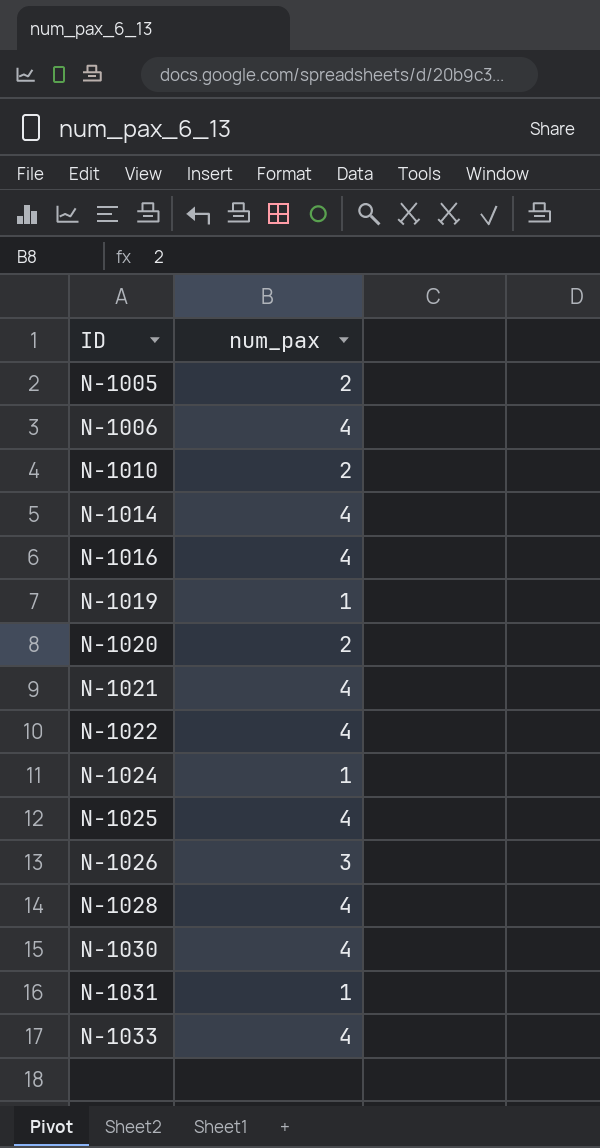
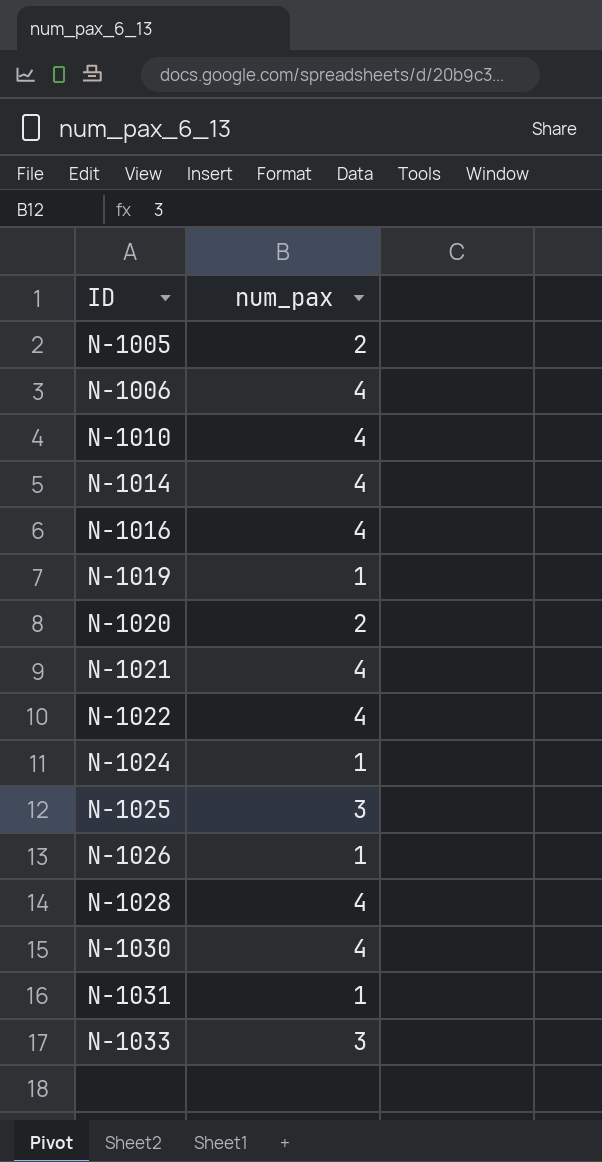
N-1010 | num_pax: 2 -> 4
N-1025 | num_pax: 4 -> 3
N-1026 | num_pax: 3 -> 1
N-1033 | num_pax: 4 -> 3

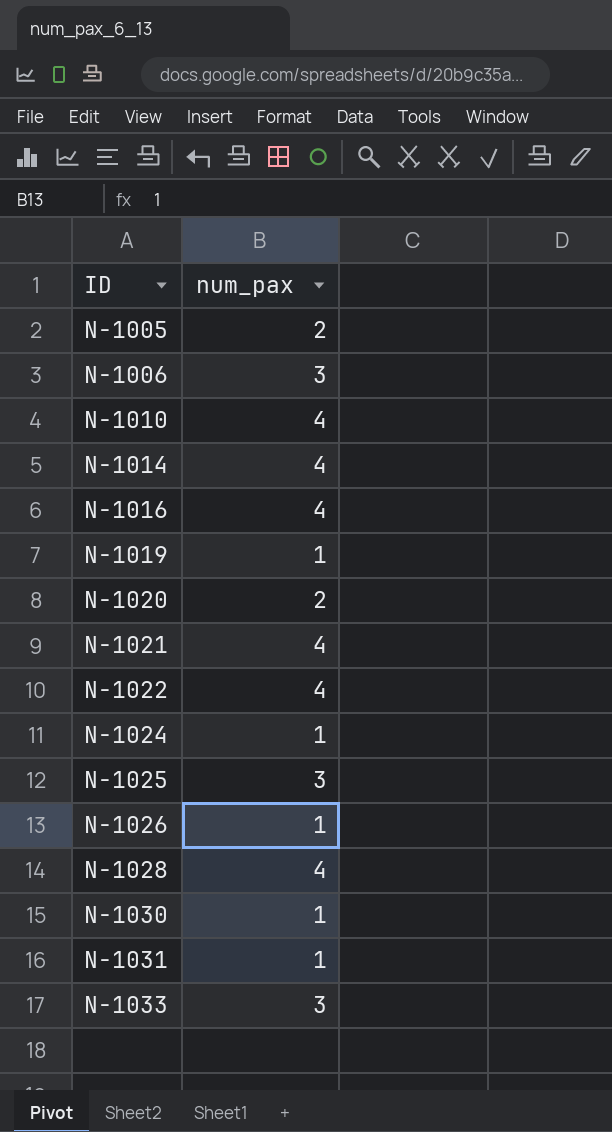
N-1006 | num_pax: 4 -> 3
N-1030 | num_pax: 4 -> 1

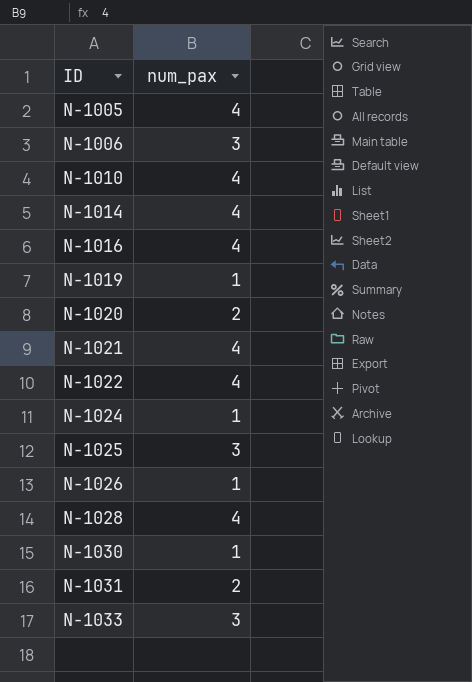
N-1005 | num_pax: 2 -> 4
N-1031 | num_pax: 1 -> 2

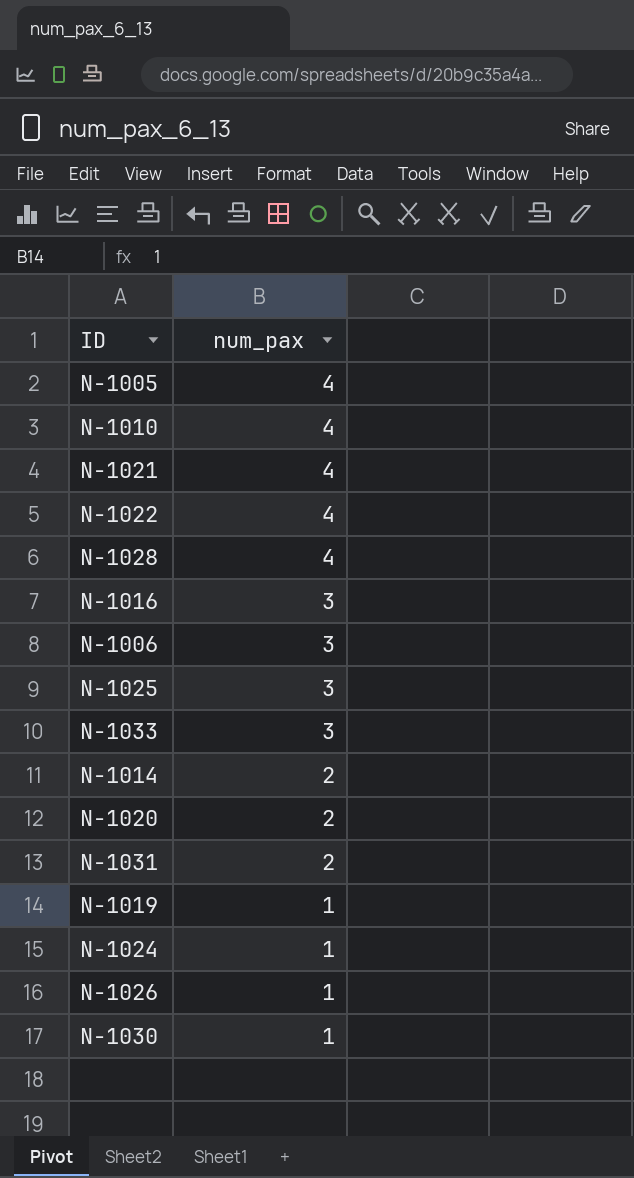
row order: ID ascending -> num_pax descending
N-1016 | num_pax: 4 -> 3
N-1014 | num_pax: 4 -> 2

